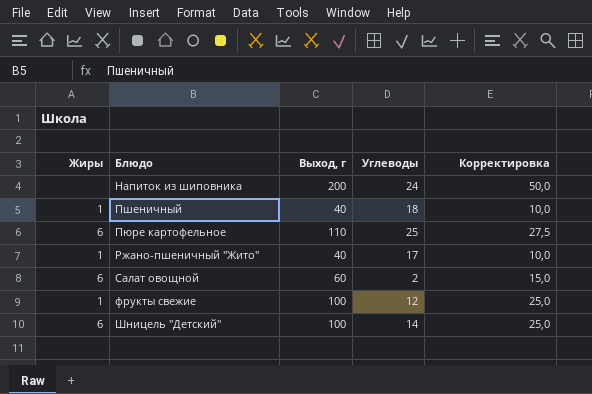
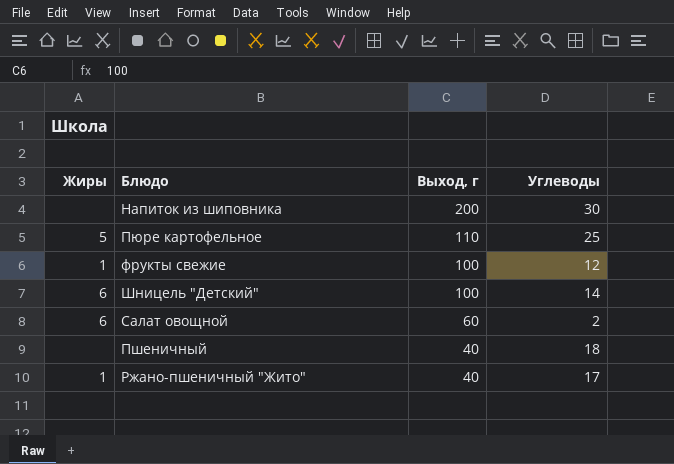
row order: Блюдо ascending -> Выход, г descending
column Корректировка | formula: [Выход, г] * 0,25 -> none
Напиток из шиповника | Углеводы: 24 -> 30
Пюре картофельное | Жиры: 6 -> 5
Пшеничный | Жиры: 1 -> none

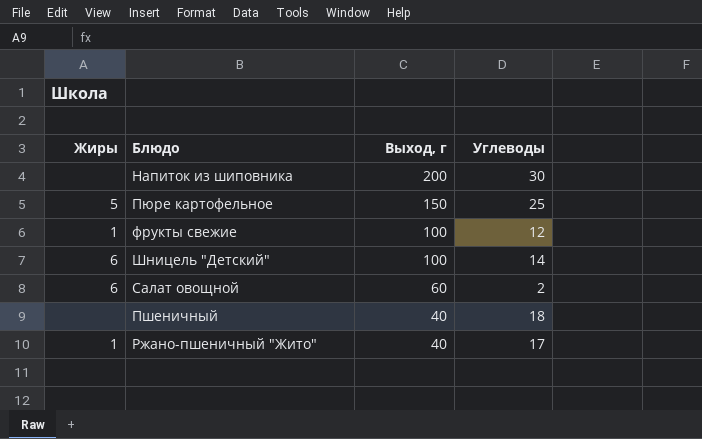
Пюре картофельное | Выход, г: 110 -> 150

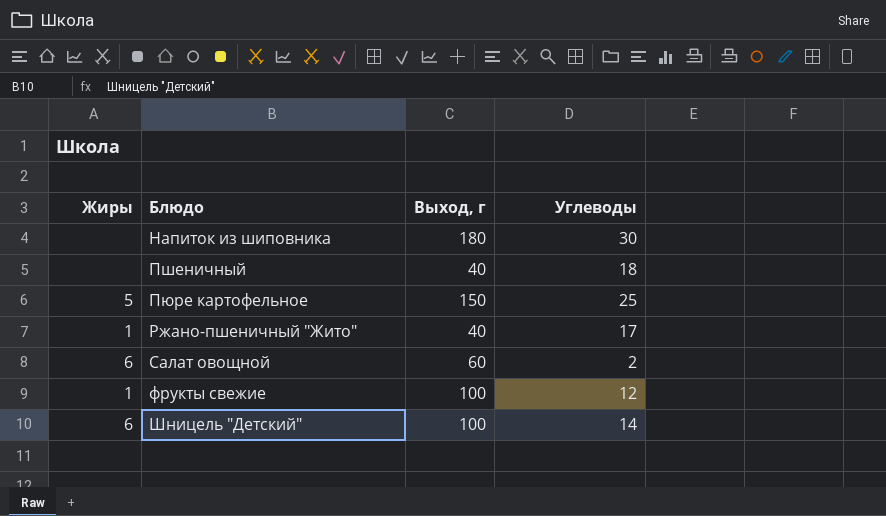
row order: Выход, г descending -> Блюдо ascending
Напиток из шиповника | Выход, г: 200 -> 180

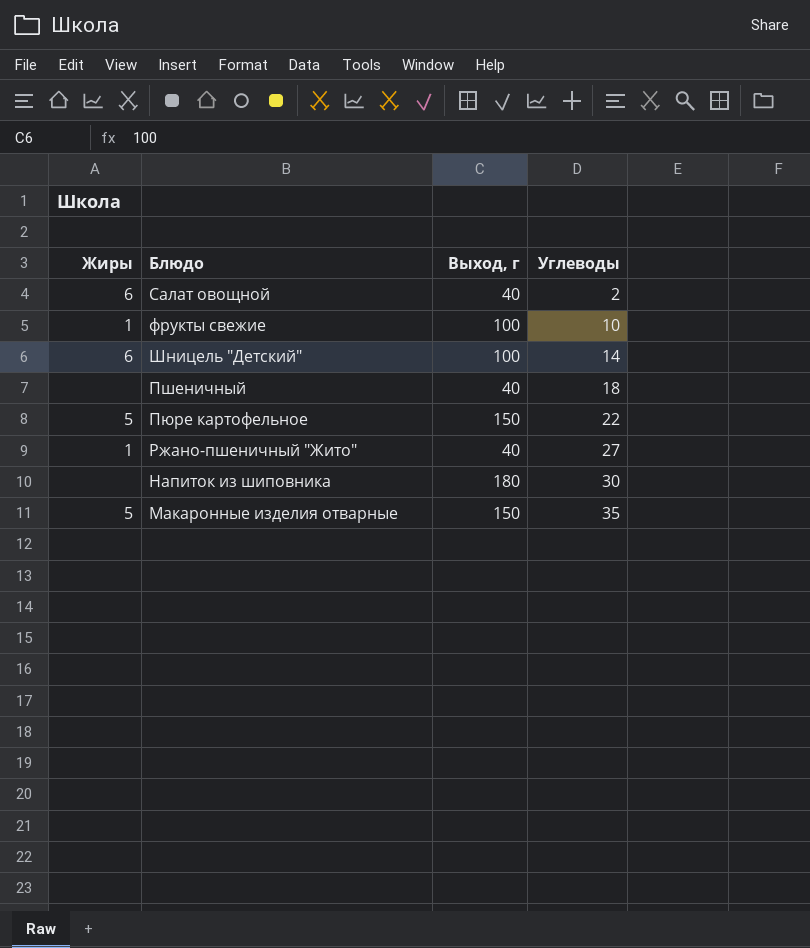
row order: Блюдо ascending -> Углеводы ascending
Салат овощной | Выход, г: 60 -> 40
фрукты свежие | Углеводы: 12 -> 10
Пюре картофельное | Углеводы: 25 -> 22
Ржано-пшеничный "Жито" | Углеводы: 17 -> 27
row Макаронные изделия отварные: none -> 5 | 150 | 35

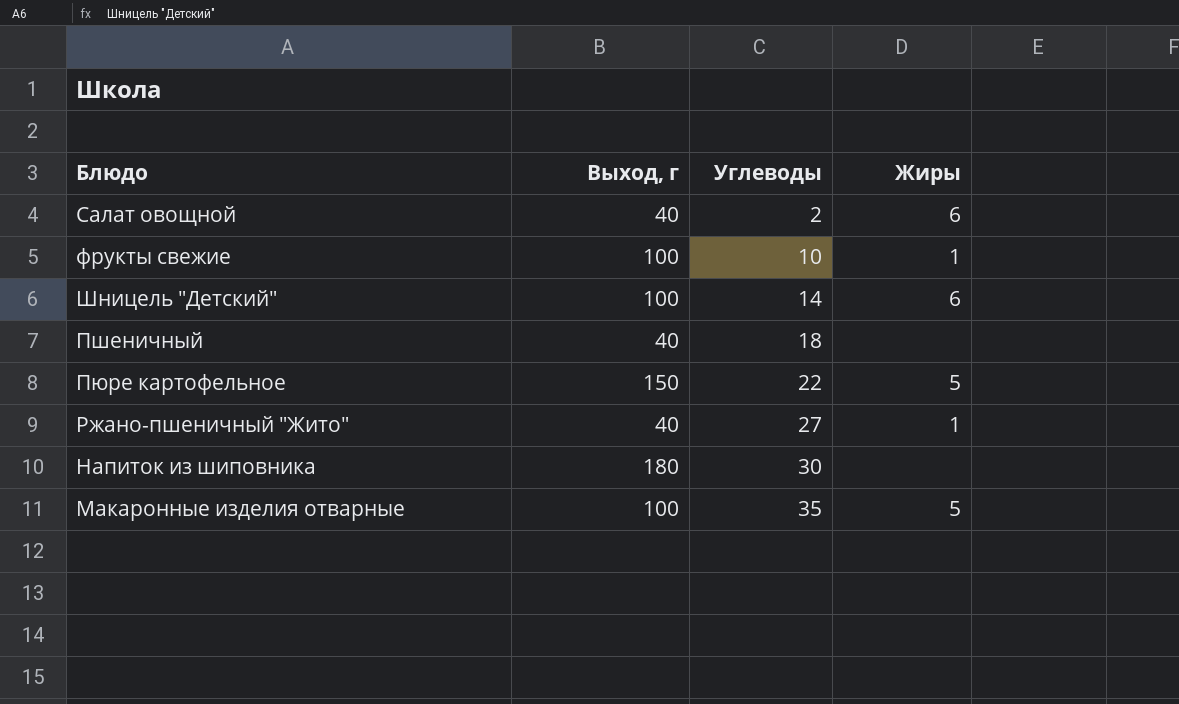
column Жиры | position: 1 -> 4
Макаронные изделия отварные | Выход, г: 150 -> 100

